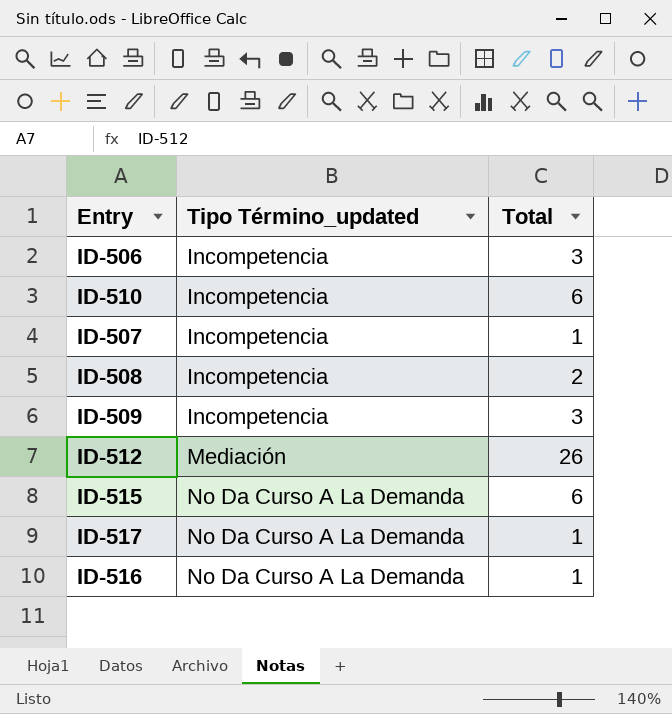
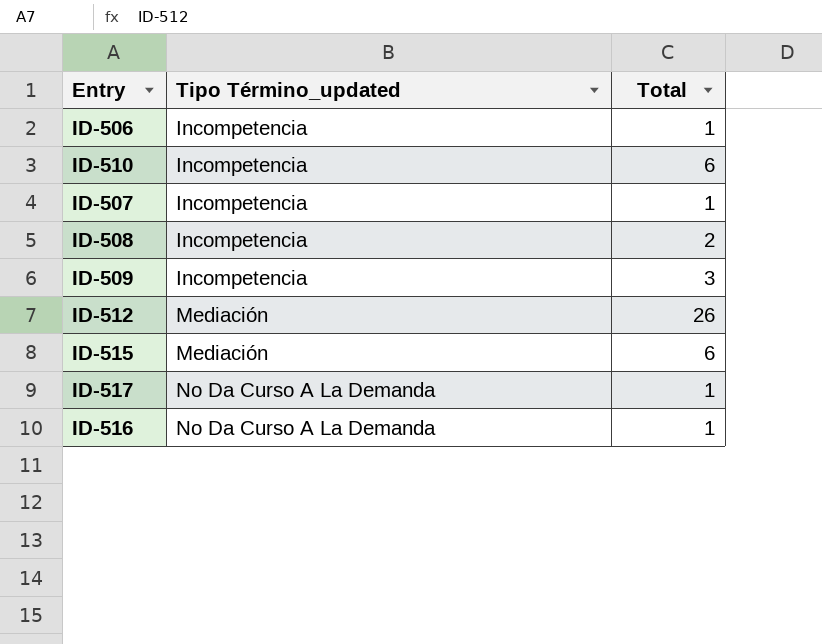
ID-506 | Total: 3 -> 1
ID-515 | Tipo Término_updated: No Da Curso A La Demanda -> Mediación

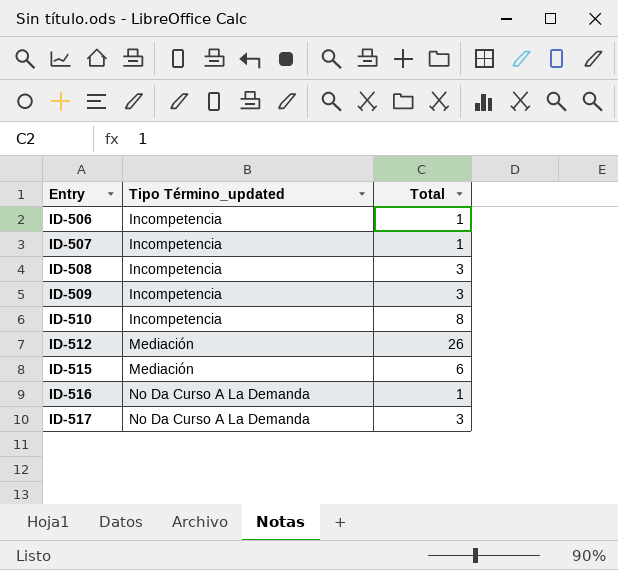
row order: Tipo Término_updated ascending -> Entry ascending
ID-508 | Total: 2 -> 3
ID-510 | Total: 6 -> 8
ID-517 | Total: 1 -> 3

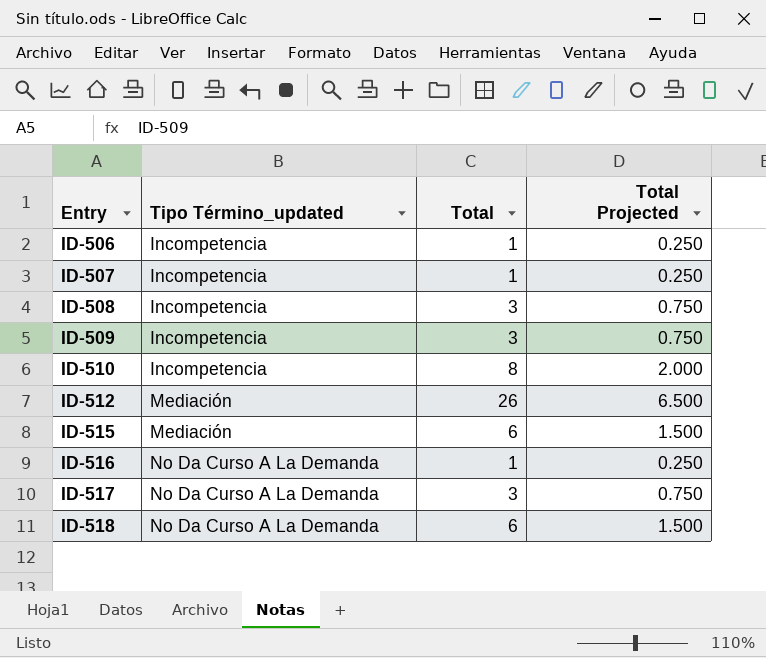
column Total Projected | formula: none -> [Total] * 0.25
row ID-518: none -> No Da Curso A La Demanda | 6 | 1.500

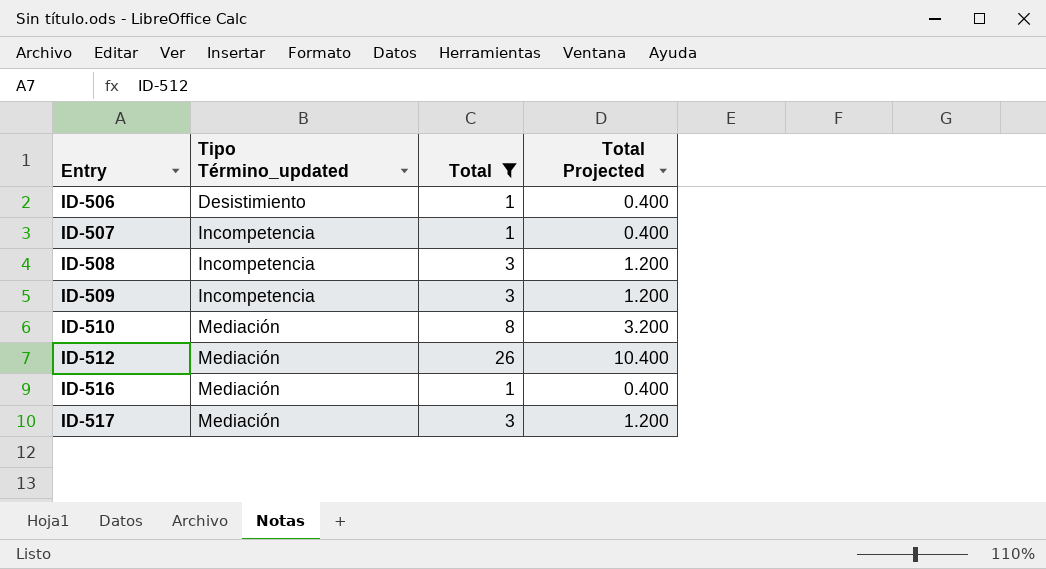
filter: none -> Total != 6
column Total Projected | formula: [Total] * 0.25 -> [Total] * 0.4
ID-506 | Tipo Término_updated: Incompetencia -> Desistimiento
ID-510 | Tipo Término_updated: Incompetencia -> Mediación
ID-516 | Tipo Término_updated: No Da Curso A La Demanda -> Mediación
ID-517 | Tipo Término_updated: No Da Curso A La Demanda -> Mediación

